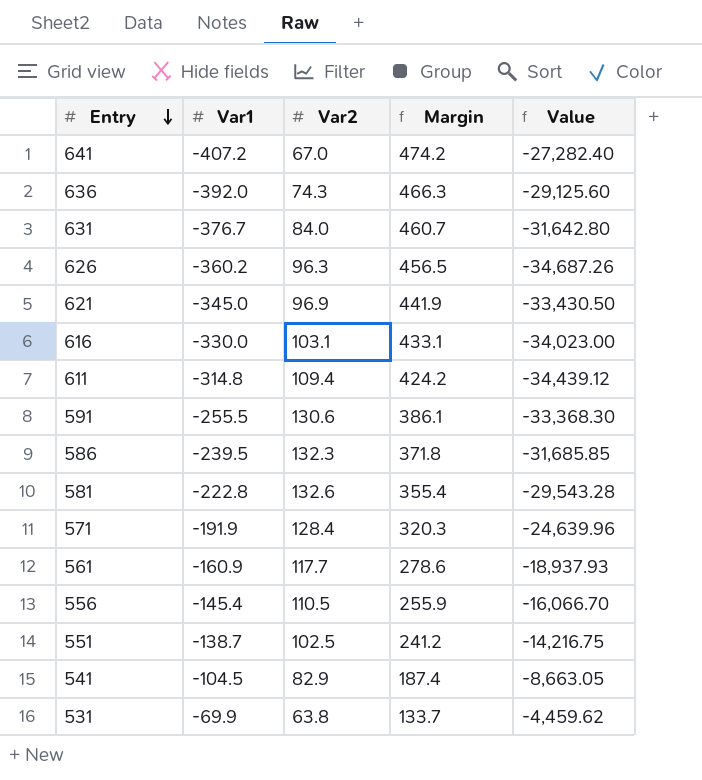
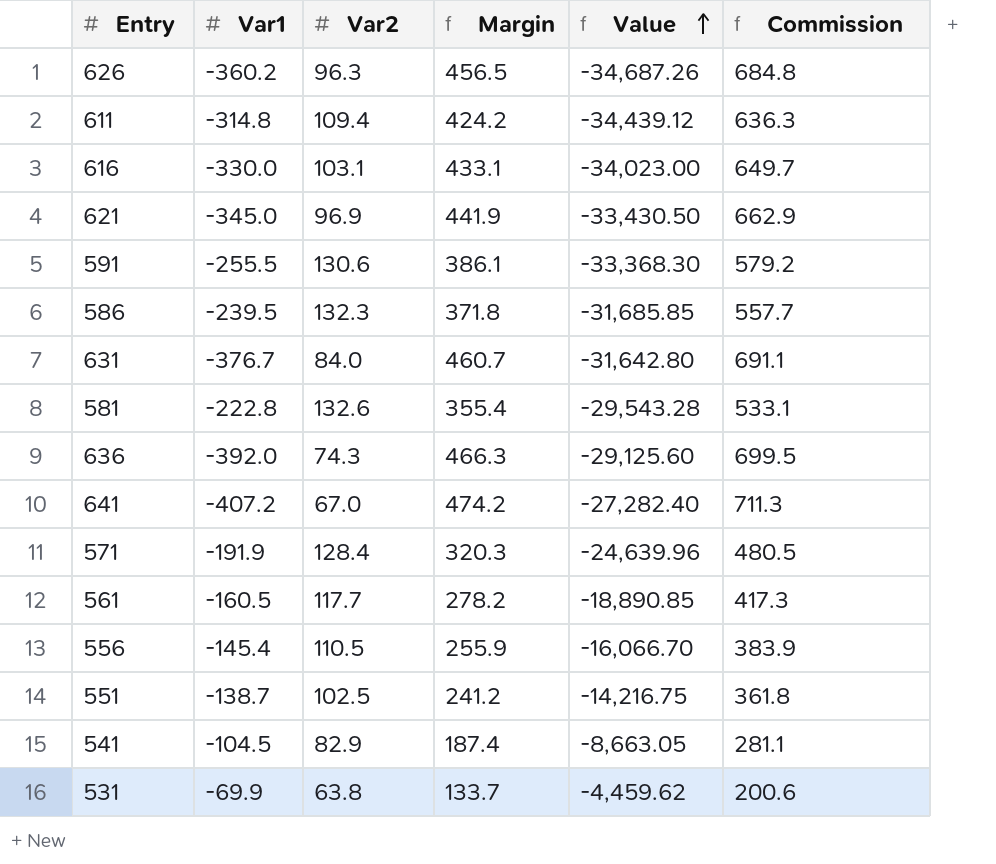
row order: Entry descending -> Value ascending
column Commission | formula: none -> [Margin] * 1.5
561 | Var1: -160.9 -> -160.5
561 | Margin: 278.6 -> 278.2
561 | Value: -18,937.93 -> -18,890.85

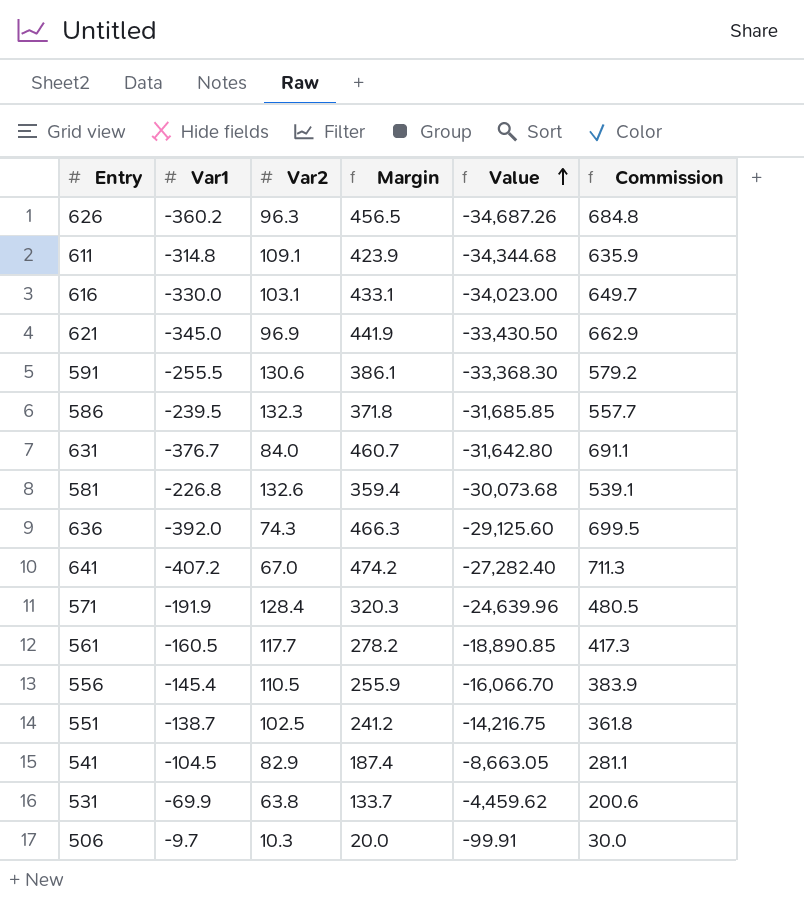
611 | Var2: 109.4 -> 109.1
611 | Margin: 424.2 -> 423.9
611 | Value: -34,439.12 -> -34,344.68
611 | Commission: 636.3 -> 635.9
581 | Var1: -222.8 -> -226.8
581 | Margin: 355.4 -> 359.4
581 | Value: -29,543.28 -> -30,073.68
581 | Commission: 533.1 -> 539.1
row 506: none -> -9.7 | 10.3 | 20.0 | -99.91 | 30.0

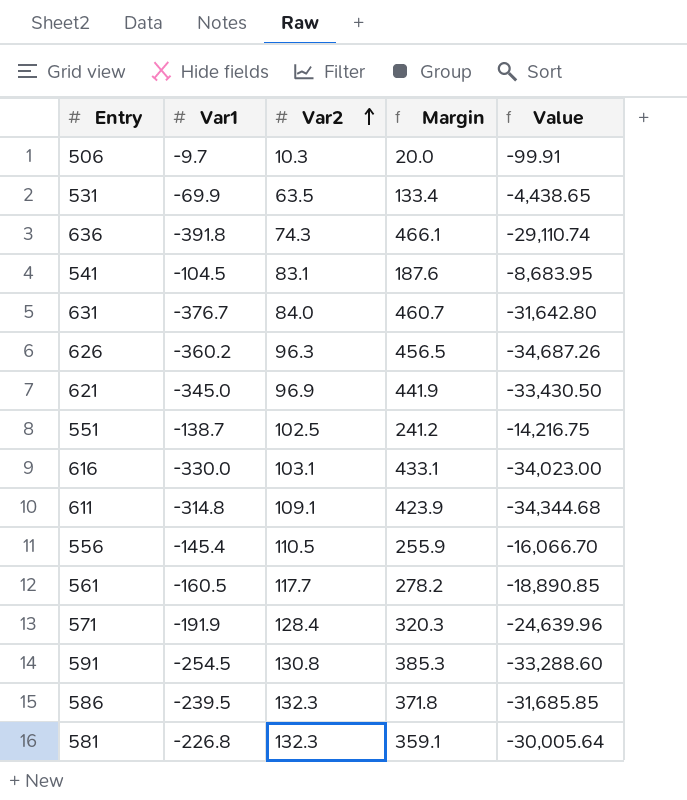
row order: Value ascending -> Var2 ascending
column Commission | formula: [Margin] * 1.5 -> none
row 641: -407.2 | 67.0 | 474.2 | -27,282.40 | 711.3 -> none
531 | Var2: 63.8 -> 63.5
531 | Margin: 133.7 -> 133.4
531 | Value: -4,459.62 -> -4,438.65
636 | Var1: -392.0 -> -391.8
636 | Margin: 466.3 -> 466.1
636 | Value: -29,125.60 -> -29,110.74
541 | Var2: 82.9 -> 83.1
541 | Margin: 187.4 -> 187.6
541 | Value: -8,663.05 -> -8,683.95
591 | Var1: -255.5 -> -254.5
591 | Var2: 130.6 -> 130.8
591 | Margin: 386.1 -> 385.3
591 | Value: -33,368.30 -> -33,288.60
581 | Var2: 132.6 -> 132.3
581 | Margin: 359.4 -> 359.1
581 | Value: -30,073.68 -> -30,005.64

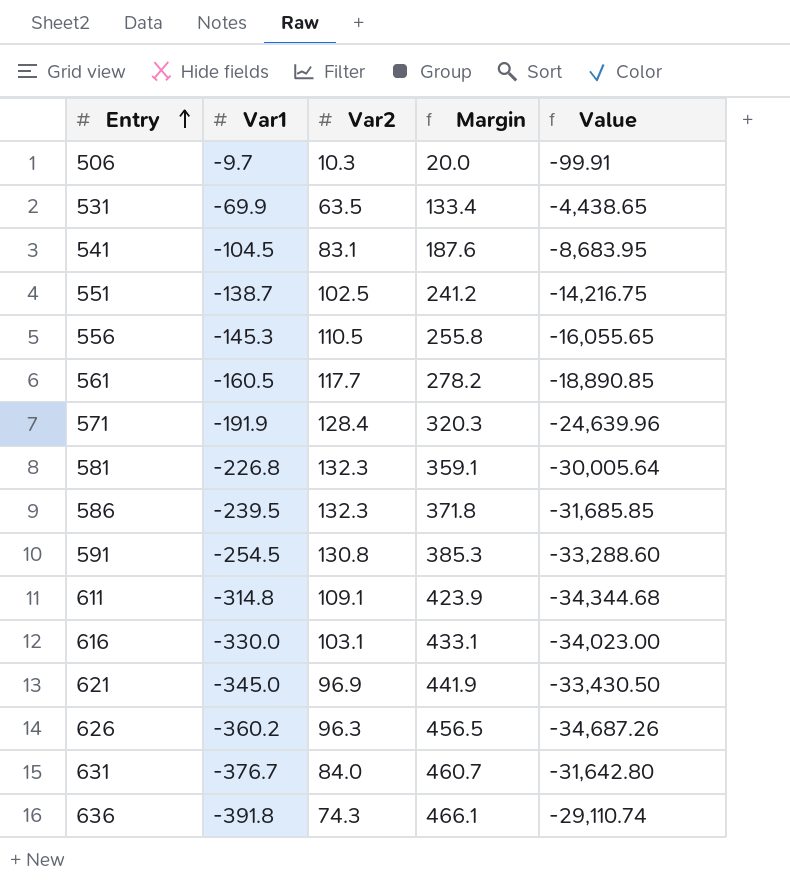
row order: Var2 ascending -> Entry ascending
556 | Var1: -145.4 -> -145.3
556 | Margin: 255.9 -> 255.8
556 | Value: -16,066.70 -> -16,055.65

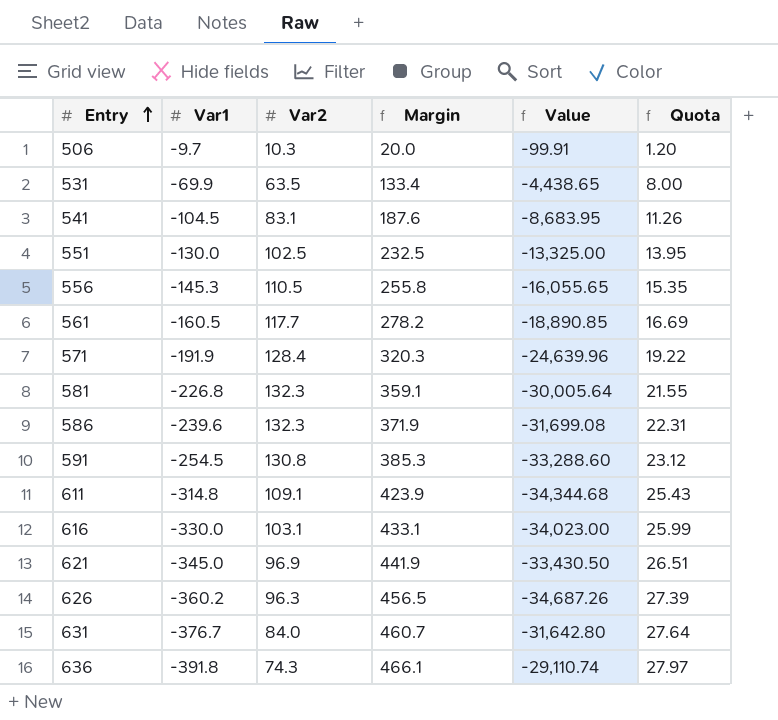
column Quota | formula: none -> [Margin] * 0.06
551 | Var1: -138.7 -> -130.0
551 | Margin: 241.2 -> 232.5
551 | Value: -14,216.75 -> -13,325.00
586 | Var1: -239.5 -> -239.6
586 | Margin: 371.8 -> 371.9
586 | Value: -31,685.85 -> -31,699.08

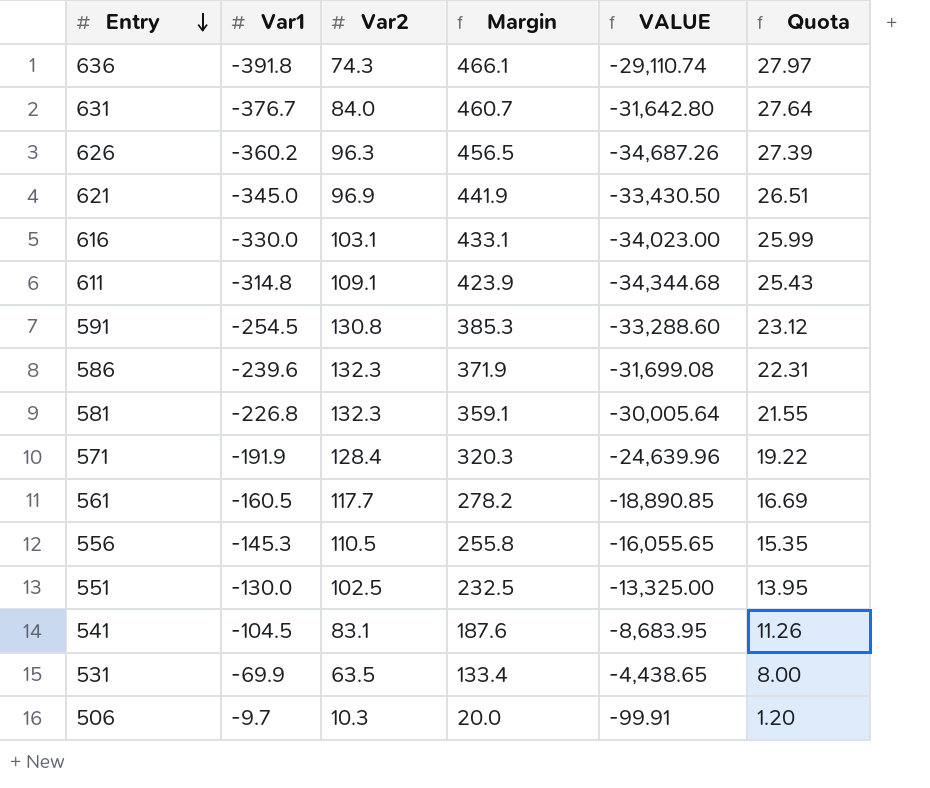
row order: Entry ascending -> Entry descending
column name: Value -> VALUE

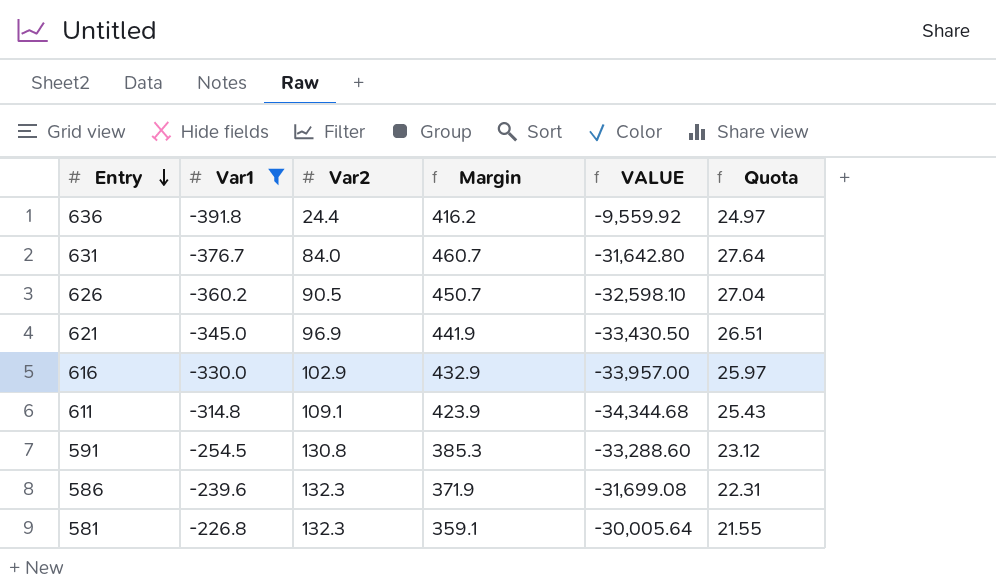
filter: none -> Var1 <= -226.8
636 | Var2: 74.3 -> 24.4
636 | Margin: 466.1 -> 416.2
636 | VALUE: -29,110.74 -> -9,559.92
636 | Quota: 27.97 -> 24.97
626 | Var2: 96.3 -> 90.5
626 | Margin: 456.5 -> 450.7
626 | VALUE: -34,687.26 -> -32,598.10
626 | Quota: 27.39 -> 27.04
616 | Var2: 103.1 -> 102.9
616 | Margin: 433.1 -> 432.9
616 | VALUE: -34,023.00 -> -33,957.00
616 | Quota: 25.99 -> 25.97

